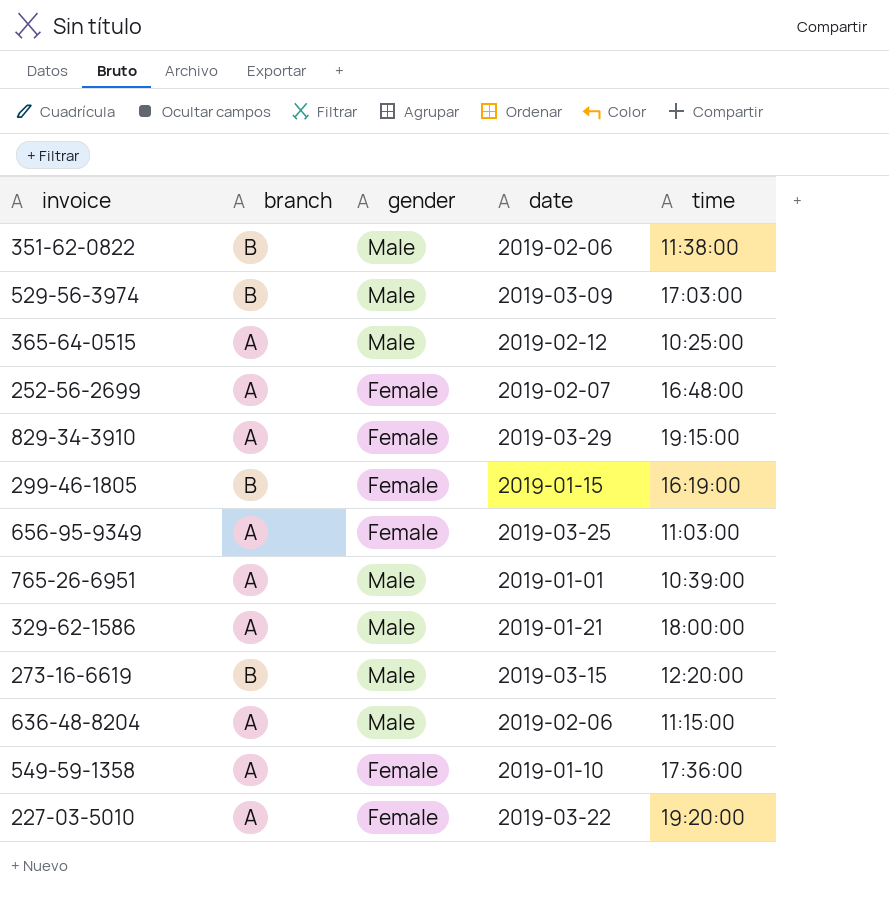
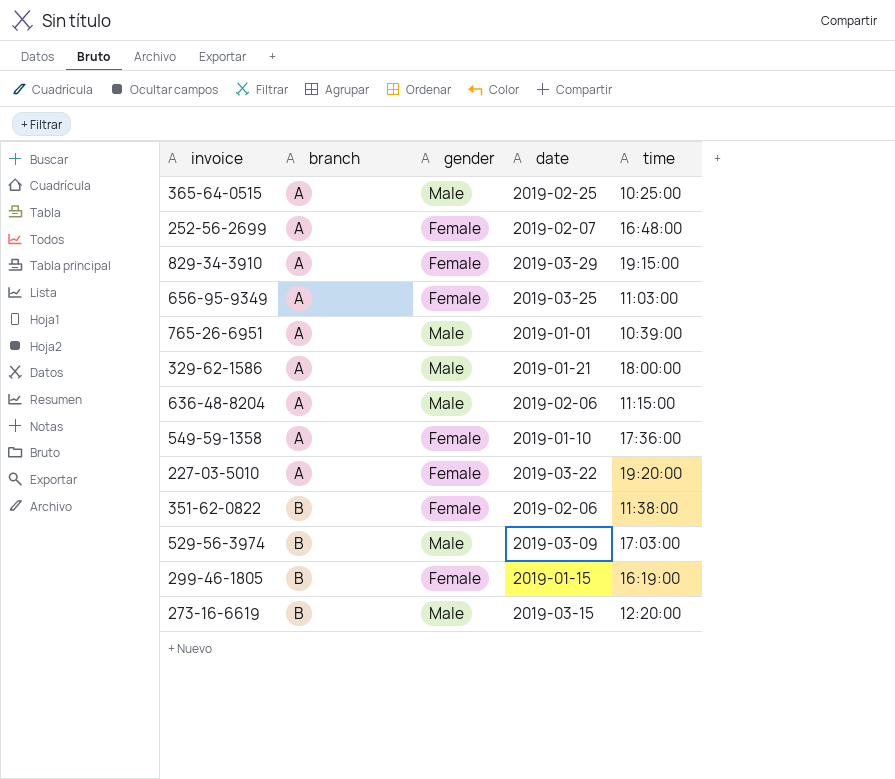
row order: none -> branch ascending
365-64-0515 | date: 2019-02-12 -> 2019-02-25
351-62-0822 | gender: Male -> Female

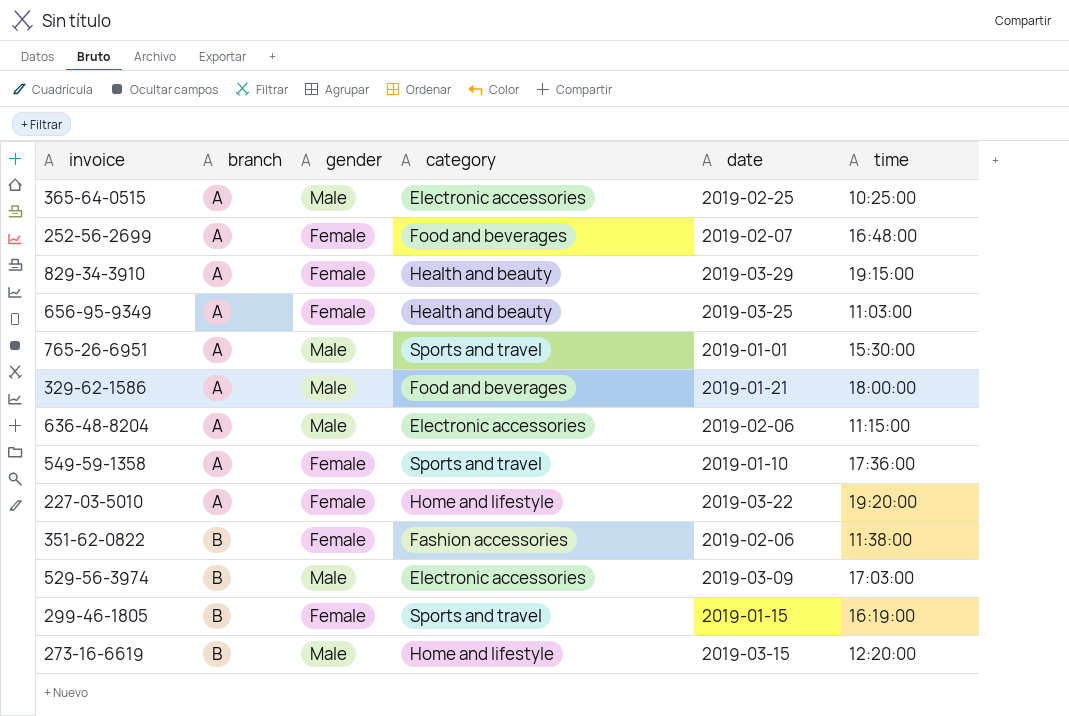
column category | position: none -> 4
765-26-6951 | time: 10:39:00 -> 15:30:00

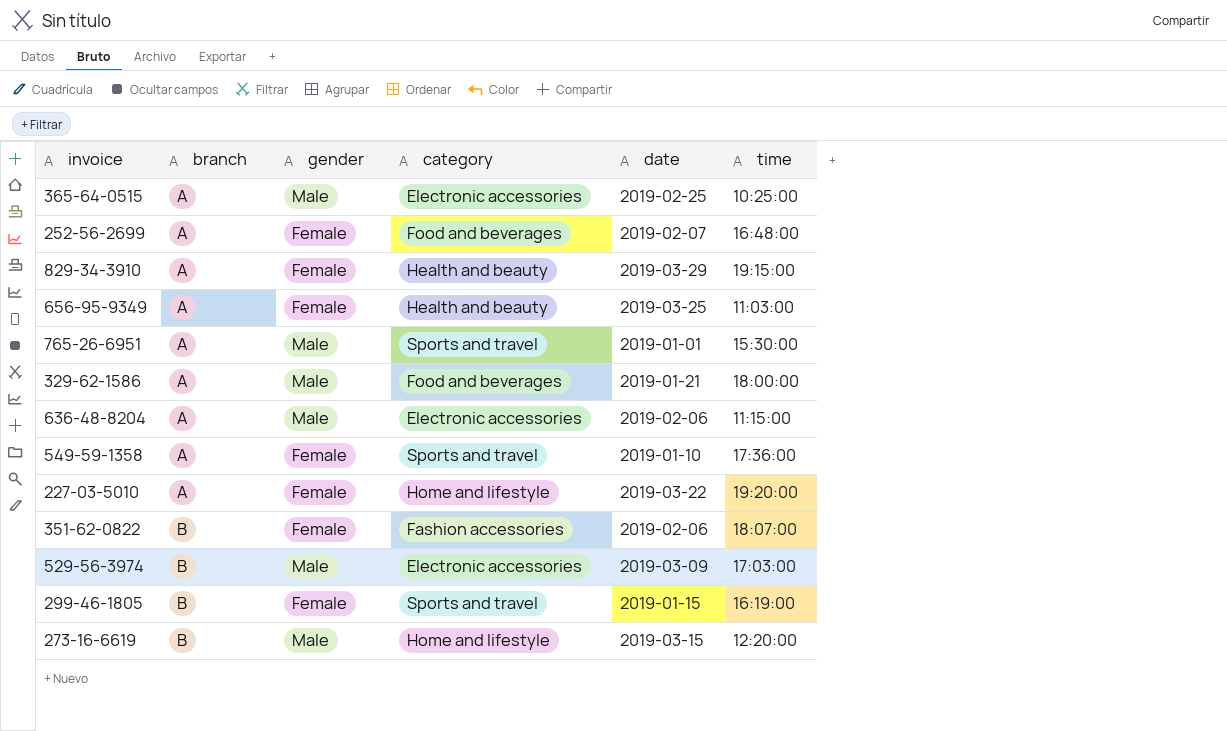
351-62-0822 | time: 11:38:00 -> 18:07:00

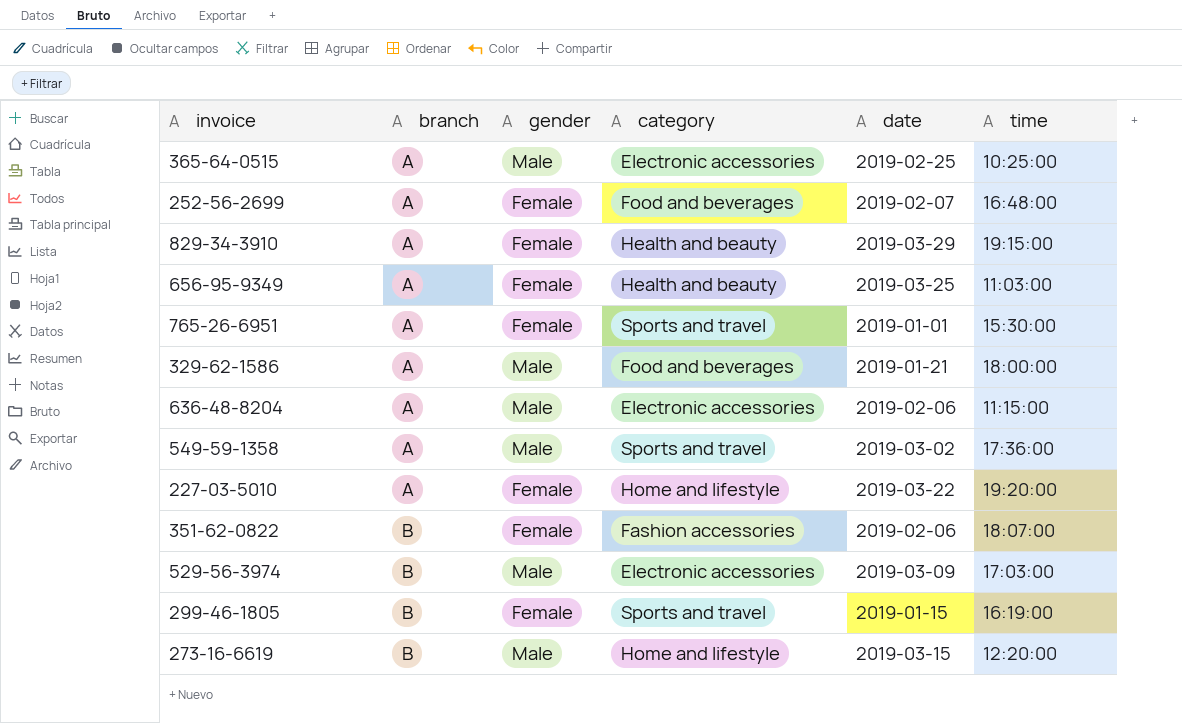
765-26-6951 | gender: Male -> Female
549-59-1358 | gender: Female -> Male
549-59-1358 | date: 2019-01-10 -> 2019-03-02

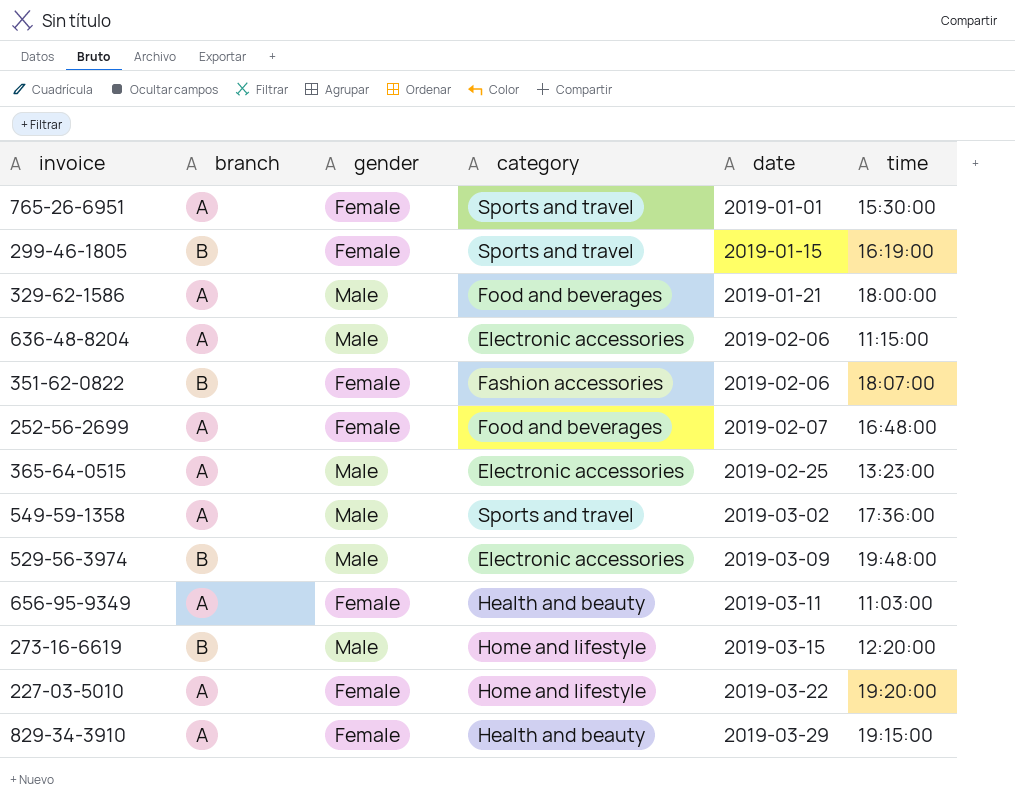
row order: branch ascending -> date ascending
365-64-0515 | time: 10:25:00 -> 13:23:00
529-56-3974 | time: 17:03:00 -> 19:48:00
656-95-9349 | date: 2019-03-25 -> 2019-03-11

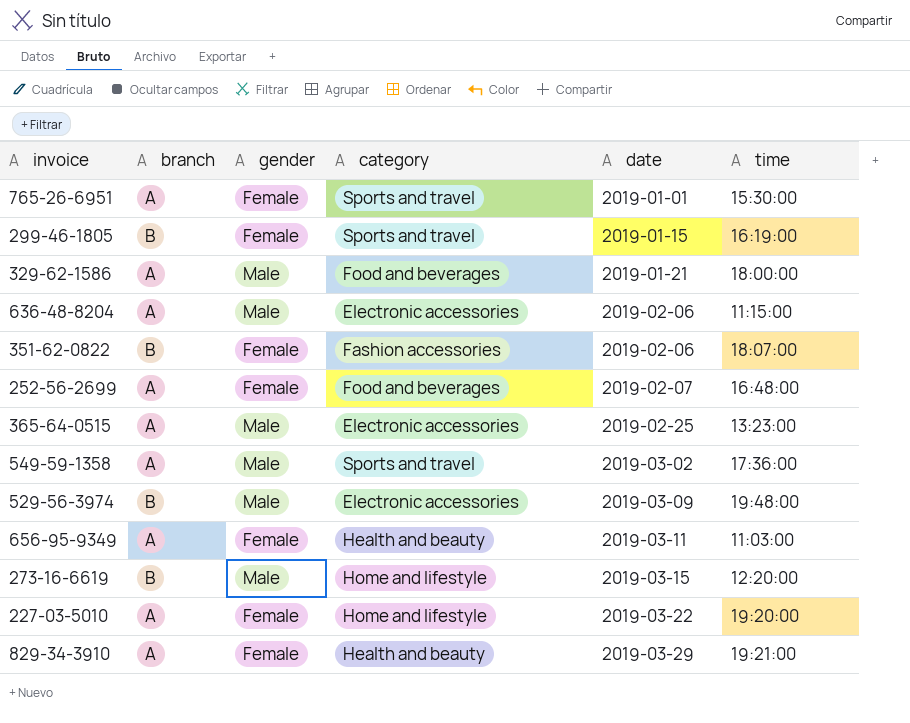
829-34-3910 | time: 19:15:00 -> 19:21:00

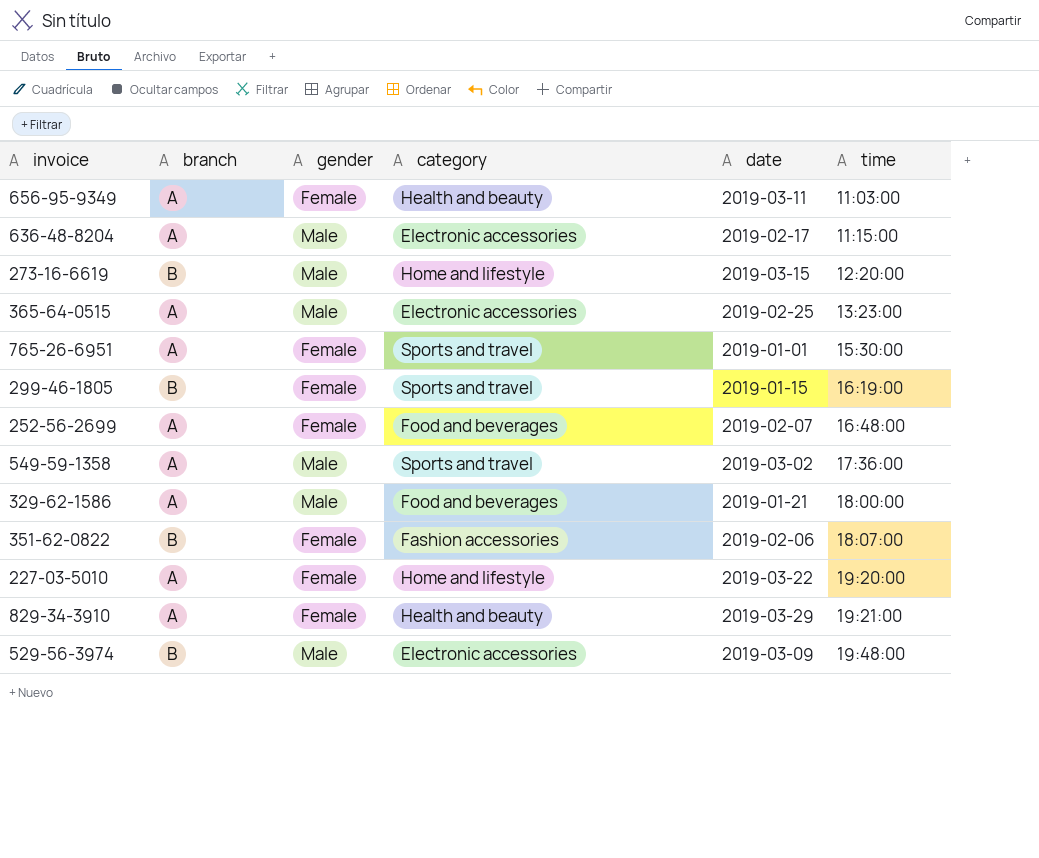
row order: date ascending -> time ascending
636-48-8204 | date: 2019-02-06 -> 2019-02-17

